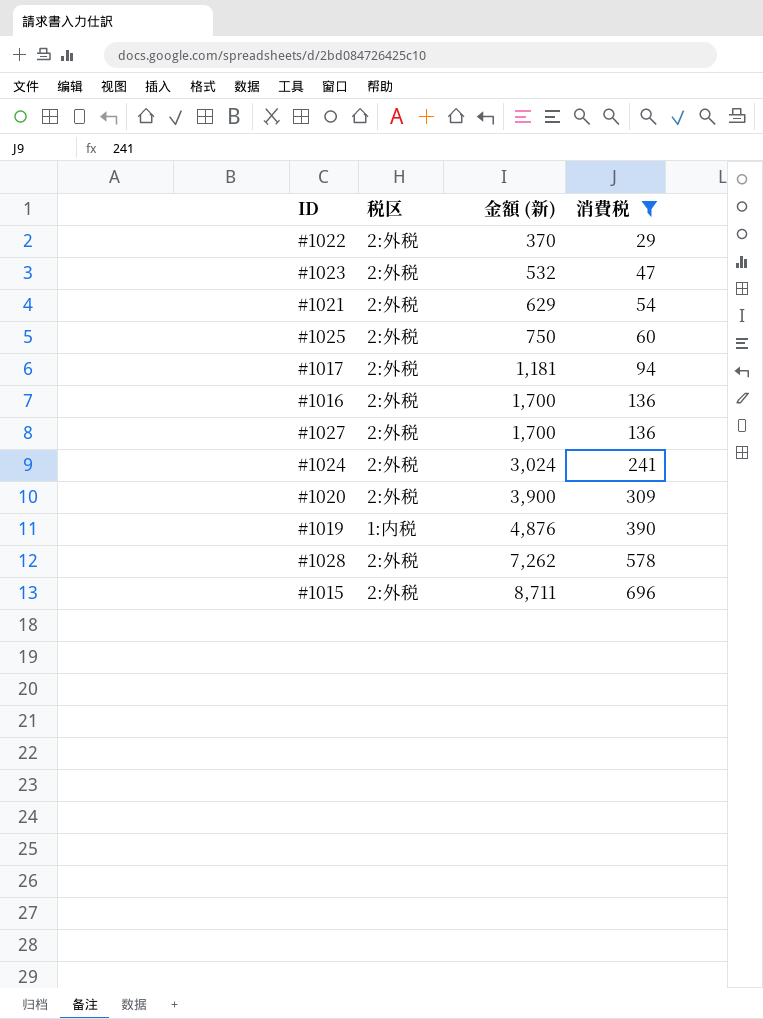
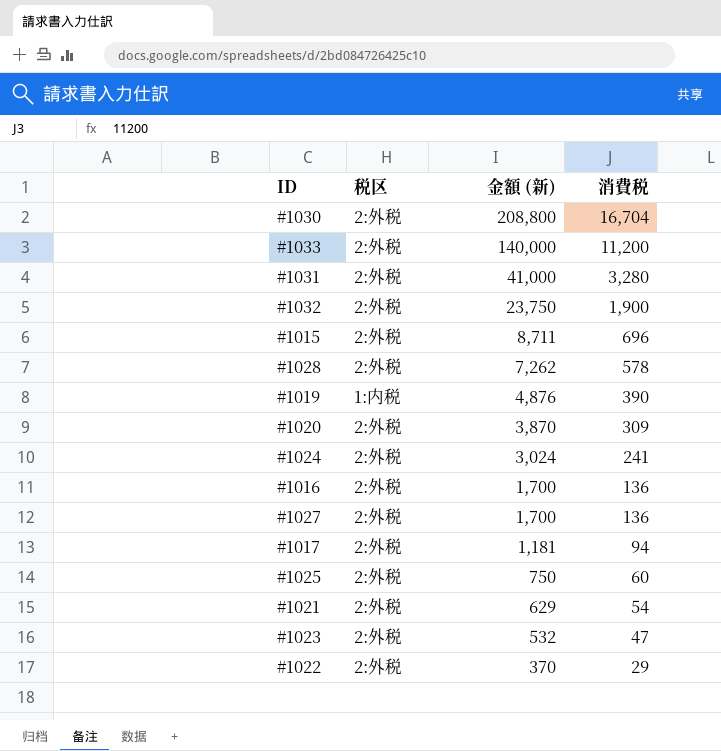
filter: 消費税 <= 696 -> none
row order: 金額 (新) ascending -> 金額 (新) descending
#1020 | 金額 (新): 3,900 -> 3,870

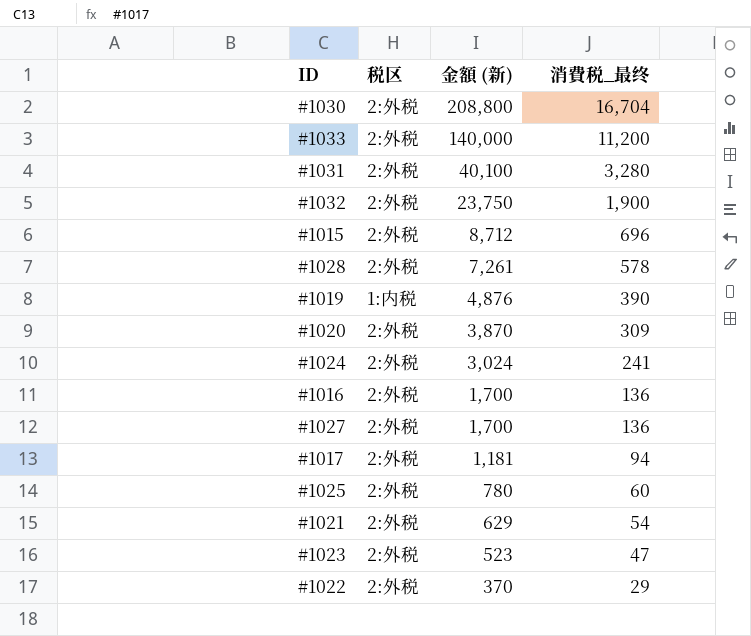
column name: 消費税 -> 消費税_最终
#1031 | 金額 (新): 41,000 -> 40,100
#1015 | 金額 (新): 8,711 -> 8,712
#1028 | 金額 (新): 7,262 -> 7,261
#1025 | 金額 (新): 750 -> 780
#1023 | 金額 (新): 532 -> 523

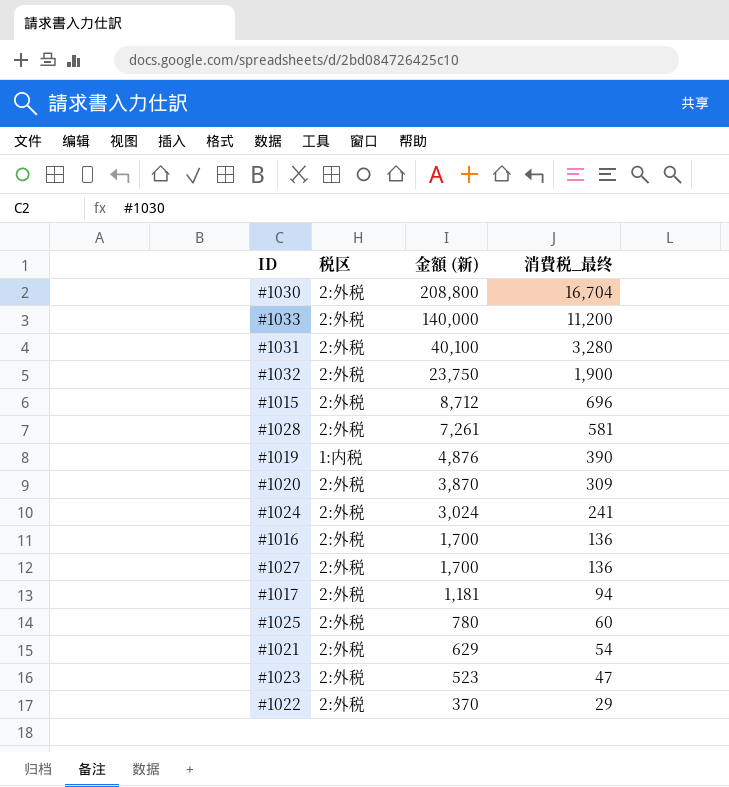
#1028 | 消費税_最终: 578 -> 581

